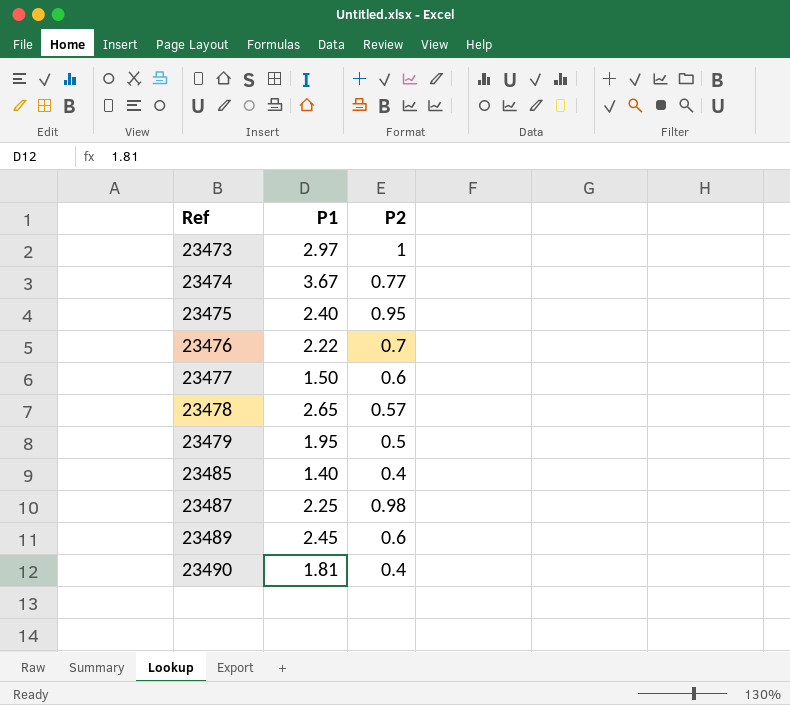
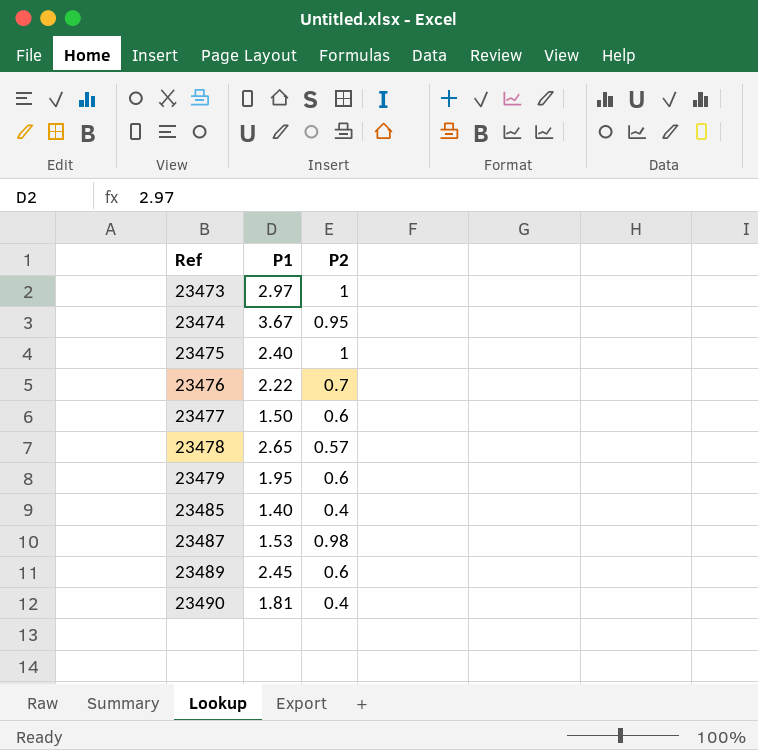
23474 | P2: 0.77 -> 0.95
23475 | P2: 0.95 -> 1
23479 | P2: 0.5 -> 0.6
23487 | P1: 2.25 -> 1.53

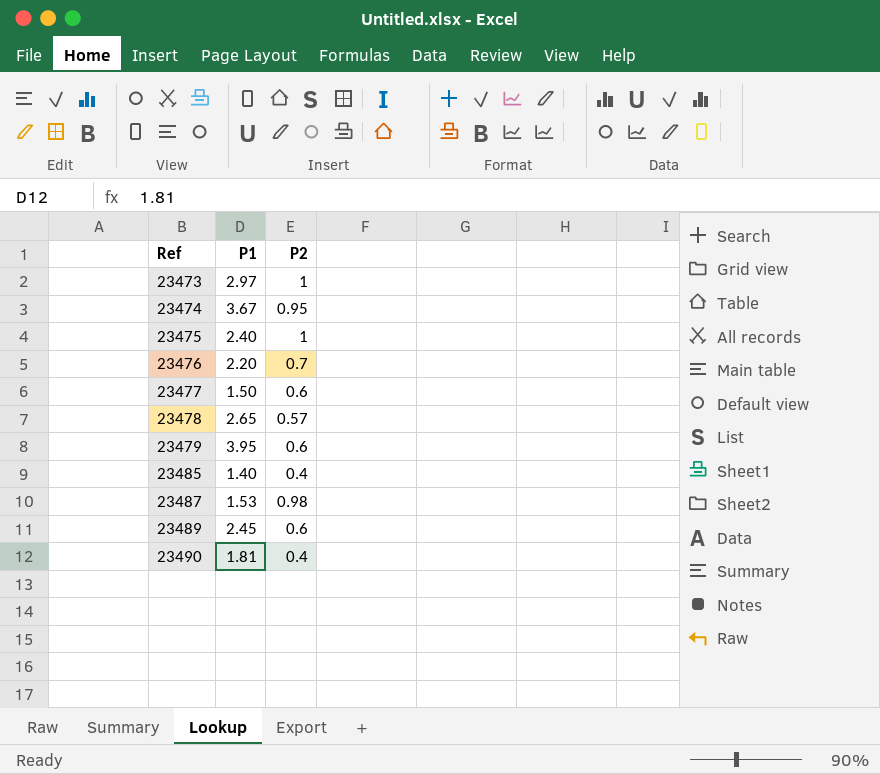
23476 | P1: 2.22 -> 2.20
23479 | P1: 1.95 -> 3.95

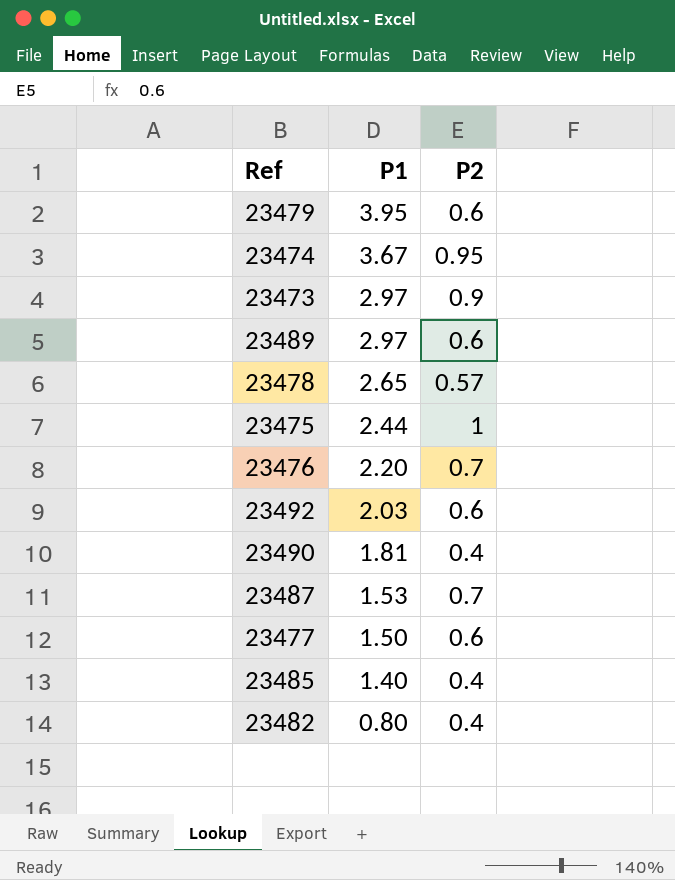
row order: Ref ascending -> P1 descending
23473 | P2: 1 -> 0.9
23489 | P1: 2.45 -> 2.97
23475 | P1: 2.40 -> 2.44
row 23492: none -> 2.03 | 0.6
23487 | P2: 0.98 -> 0.7
row 23482: none -> 0.80 | 0.4

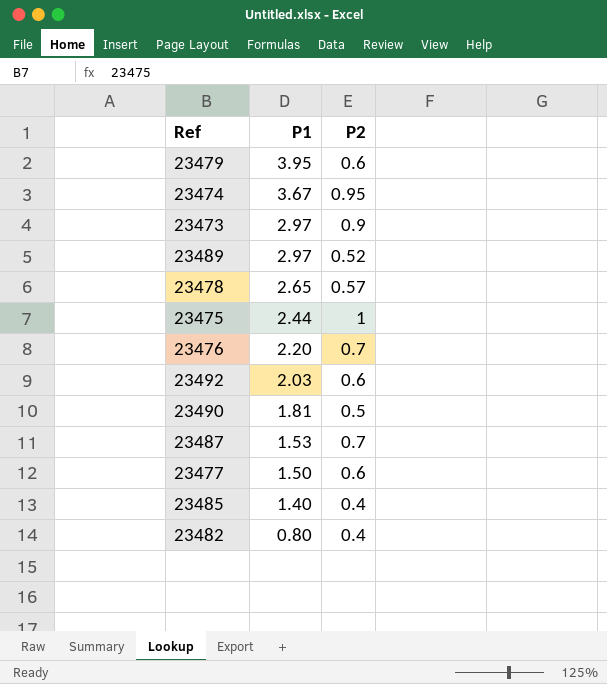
23489 | P2: 0.6 -> 0.52
23490 | P2: 0.4 -> 0.5

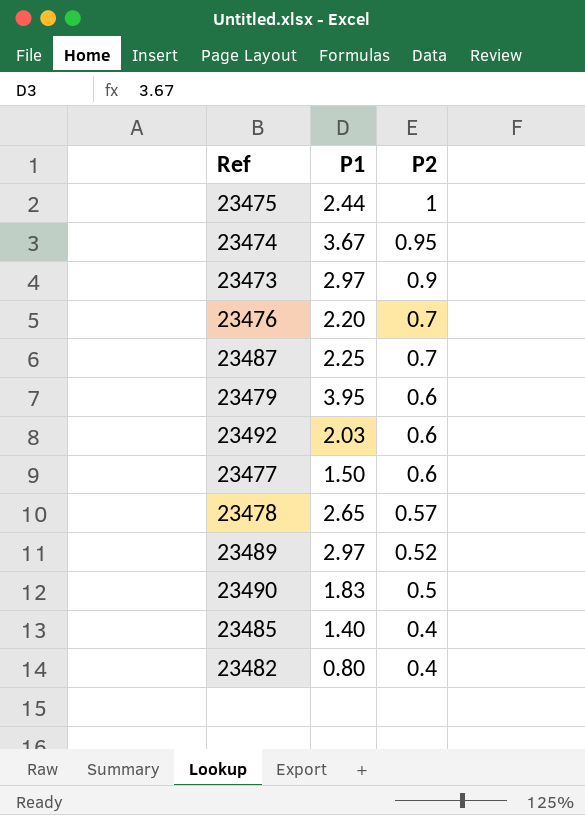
row order: P1 descending -> P2 descending
23487 | P1: 1.53 -> 2.25
23490 | P1: 1.81 -> 1.83

